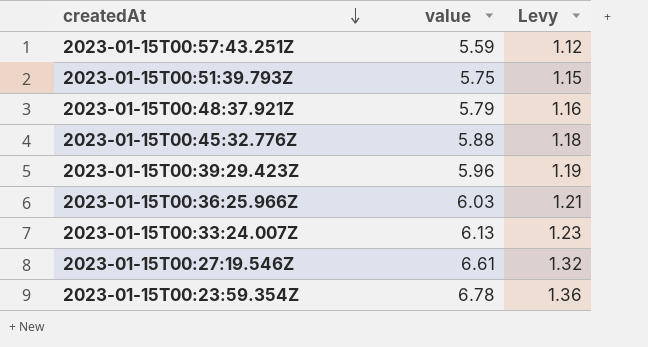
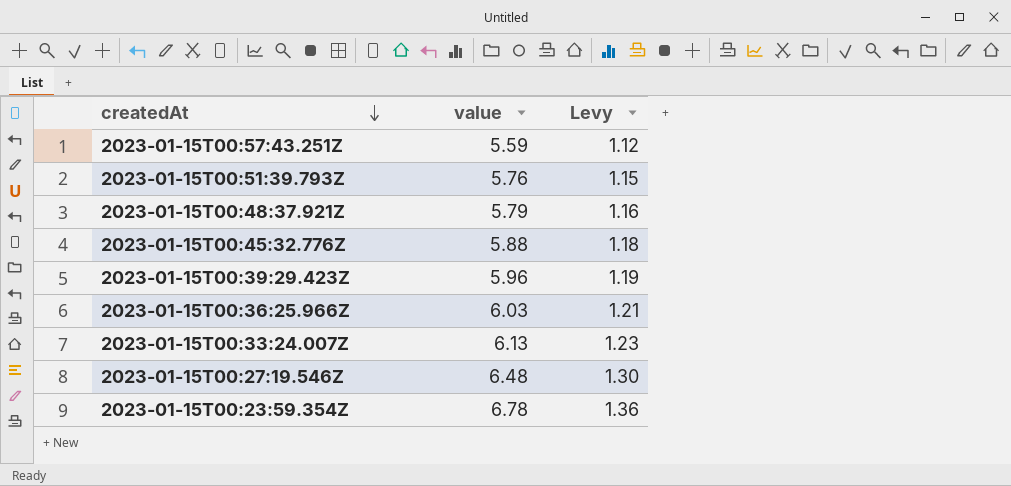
2023-01-15T00:51:39.793Z | value: 5.75 -> 5.76
2023-01-15T00:27:19.546Z | value: 6.61 -> 6.48
2023-01-15T00:27:19.546Z | Levy: 1.32 -> 1.30

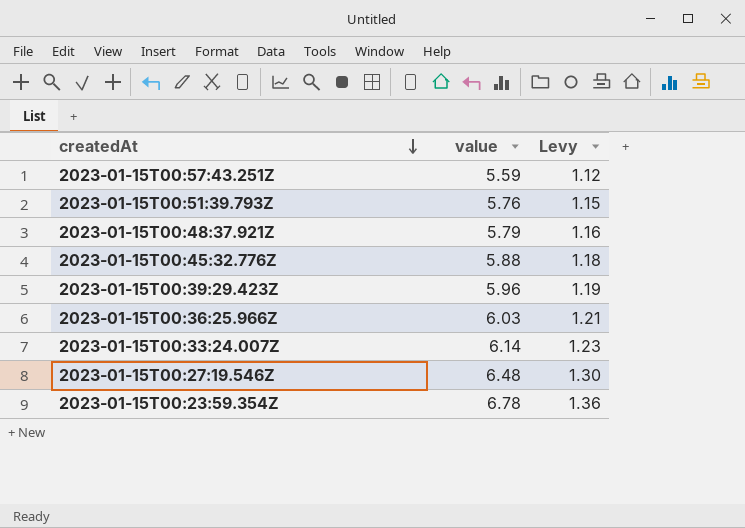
2023-01-15T00:33:24.007Z | value: 6.13 -> 6.14

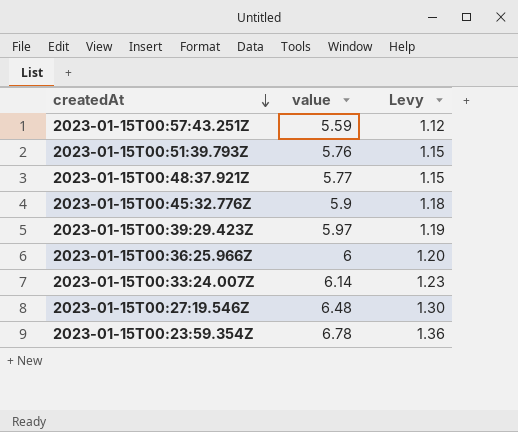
2023-01-15T00:48:37.921Z | value: 5.79 -> 5.77
2023-01-15T00:48:37.921Z | Levy: 1.16 -> 1.15
2023-01-15T00:45:32.776Z | value: 5.88 -> 5.9
2023-01-15T00:39:29.423Z | value: 5.96 -> 5.97
2023-01-15T00:36:25.966Z | value: 6.03 -> 6
2023-01-15T00:36:25.966Z | Levy: 1.21 -> 1.20

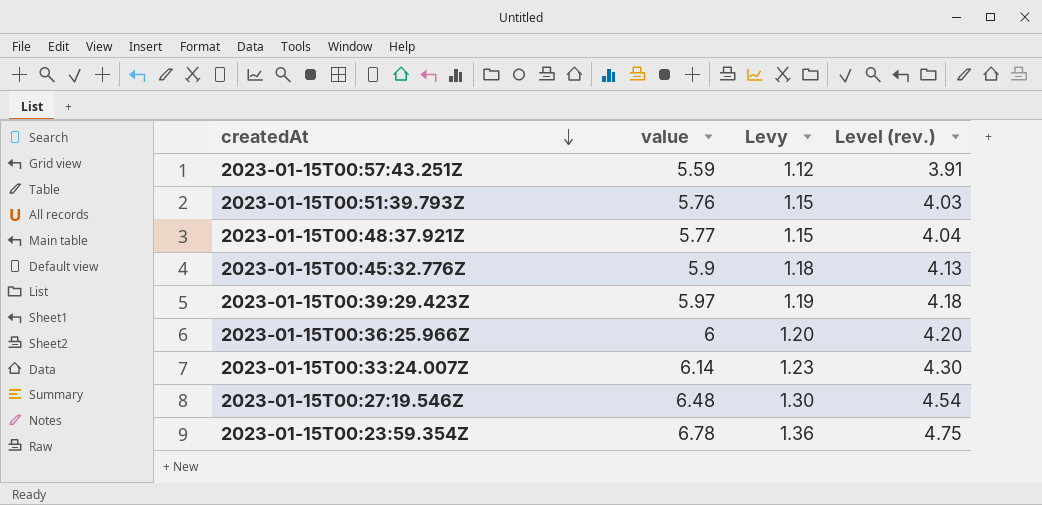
column Level (rev.) | formula: none -> [value] * 0.7

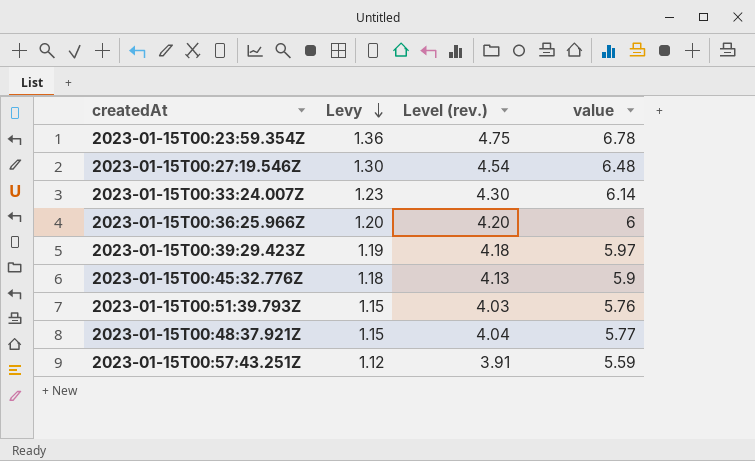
row order: createdAt descending -> Levy descending
column value | position: 2 -> 4

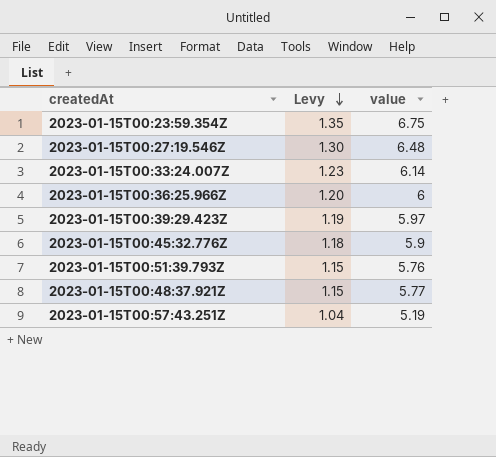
column Level (rev.) | formula: [value] * 0.7 -> none
2023-01-15T00:23:59.354Z | Levy: 1.36 -> 1.35
2023-01-15T00:23:59.354Z | value: 6.78 -> 6.75
2023-01-15T00:57:43.251Z | Levy: 1.12 -> 1.04
2023-01-15T00:57:43.251Z | value: 5.59 -> 5.19

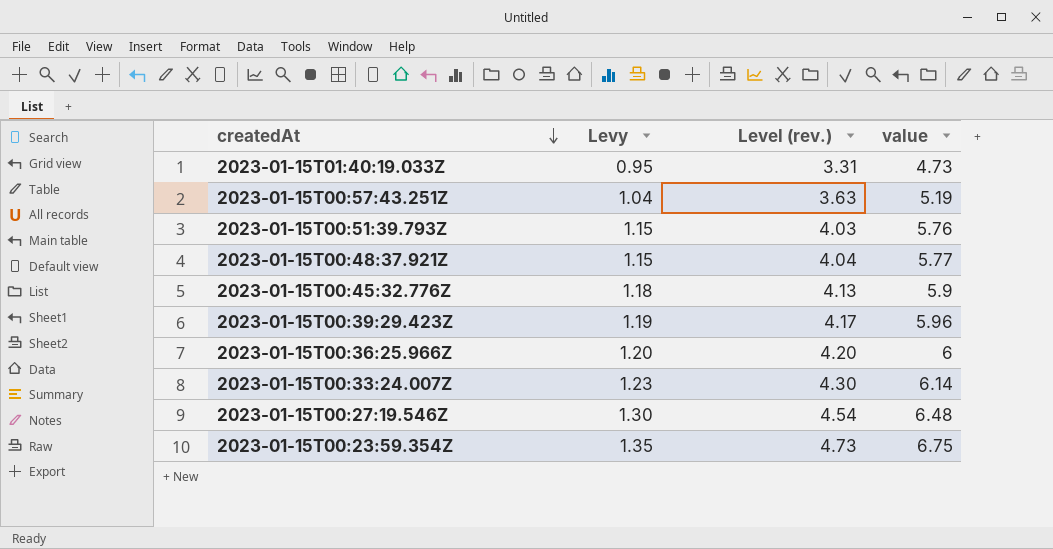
row order: Levy descending -> createdAt descending
column Level (rev.) | formula: none -> [value] * 0.7
row 2023-01-15T01:40:19.033Z: none -> 0.95 | 3.31 | 4.73
2023-01-15T00:39:29.423Z | value: 5.97 -> 5.96

